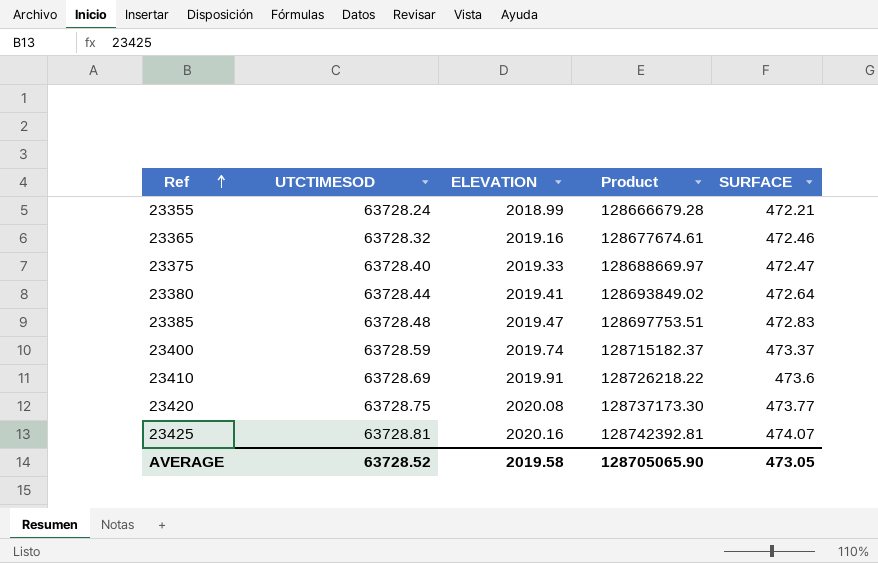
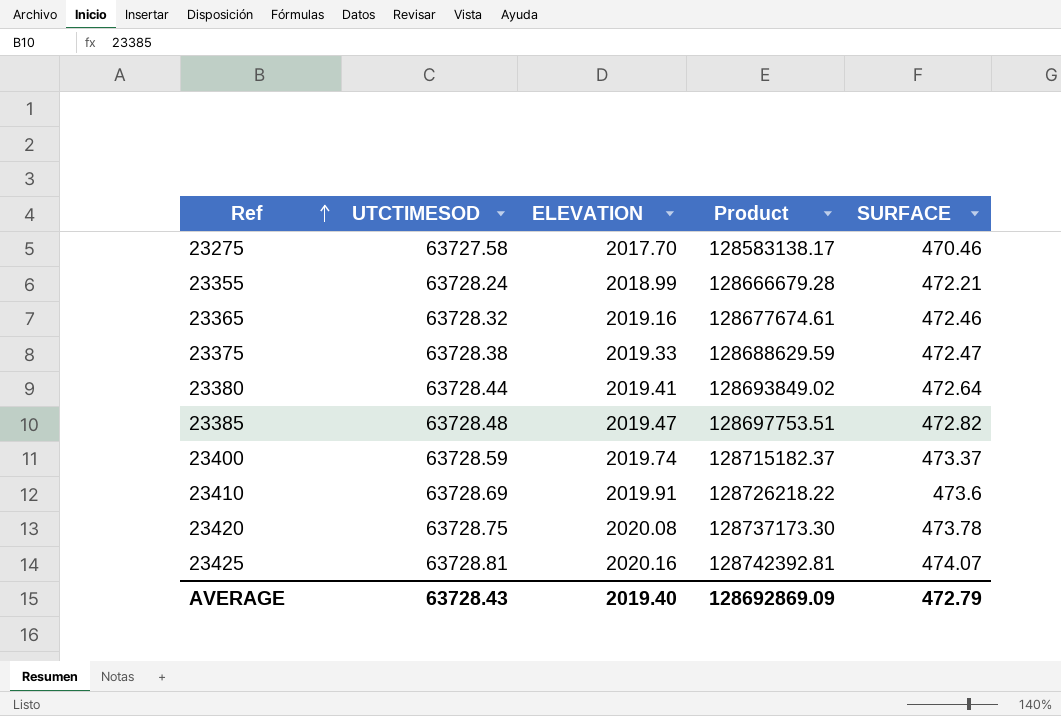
row 23275: none -> 63727.58 | 2017.70 | 128583138.17 | 470.46
23375 | UTCTIMESOD: 63728.40 -> 63728.38
23375 | Product: 128688669.97 -> 128688629.59
23385 | SURFACE: 472.83 -> 472.82
23420 | SURFACE: 473.77 -> 473.78
AVERAGE | UTCTIMESOD: 63728.52 -> 63728.43
AVERAGE | ELEVATION: 2019.58 -> 2019.40
AVERAGE | Product: 128705065.90 -> 128692869.09
AVERAGE | SURFACE: 473.05 -> 472.79

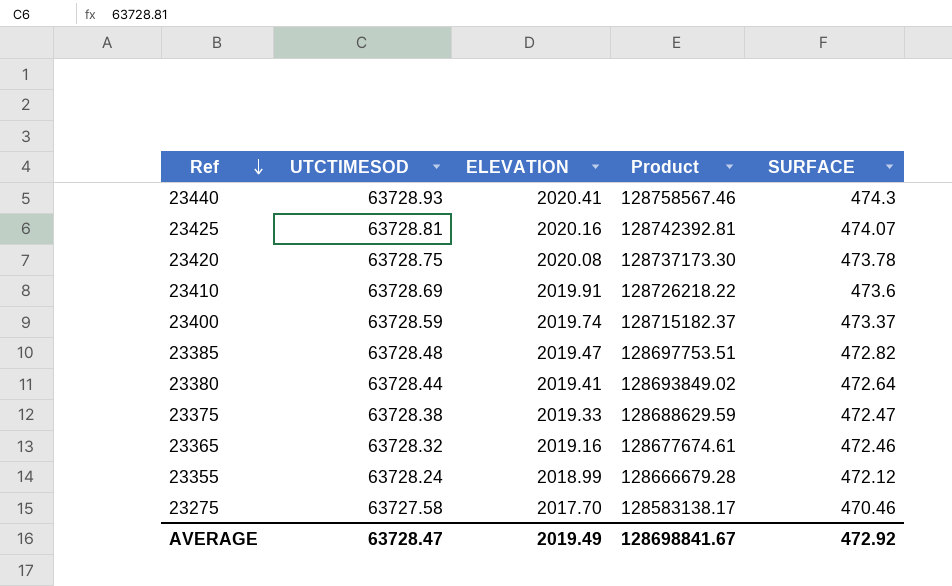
row order: Ref ascending -> Ref descending
row 23440: none -> 63728.93 | 2020.41 | 128758567.46 | 474.3
23355 | SURFACE: 472.21 -> 472.12
AVERAGE | UTCTIMESOD: 63728.43 -> 63728.47
AVERAGE | ELEVATION: 2019.40 -> 2019.49
AVERAGE | Product: 128692869.09 -> 128698841.67
AVERAGE | SURFACE: 472.79 -> 472.92

